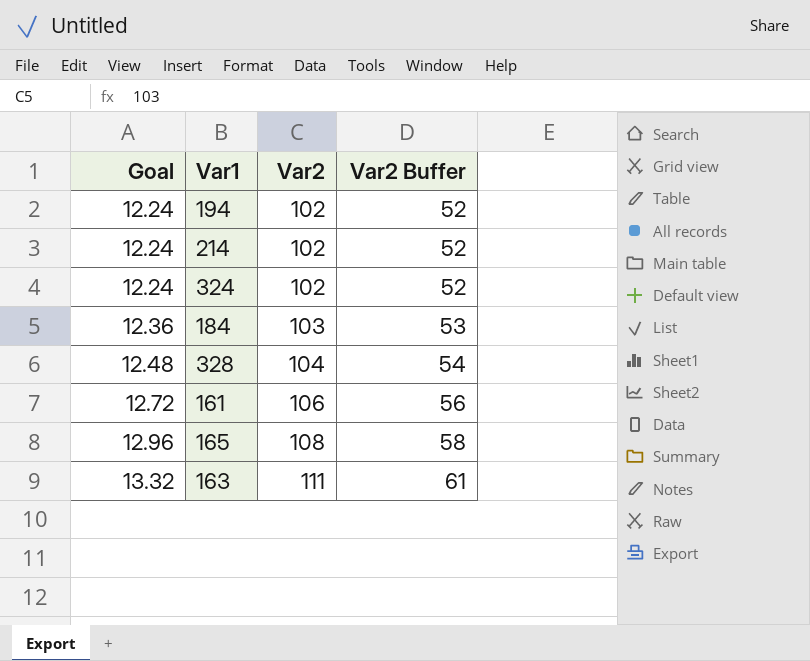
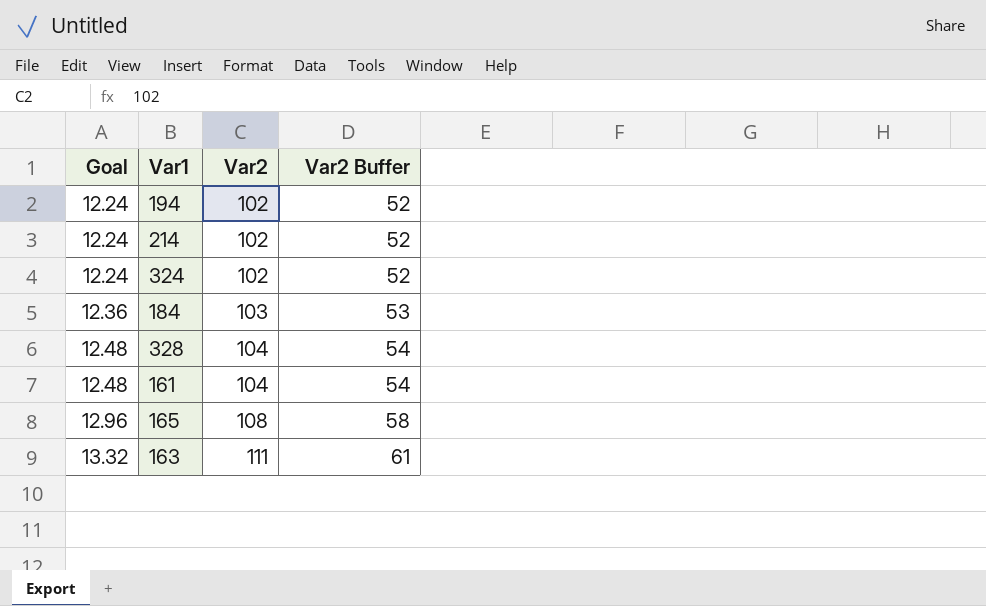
161 | Goal: 12.72 -> 12.48
161 | Var2: 106 -> 104
161 | Var2 Buffer: 56 -> 54

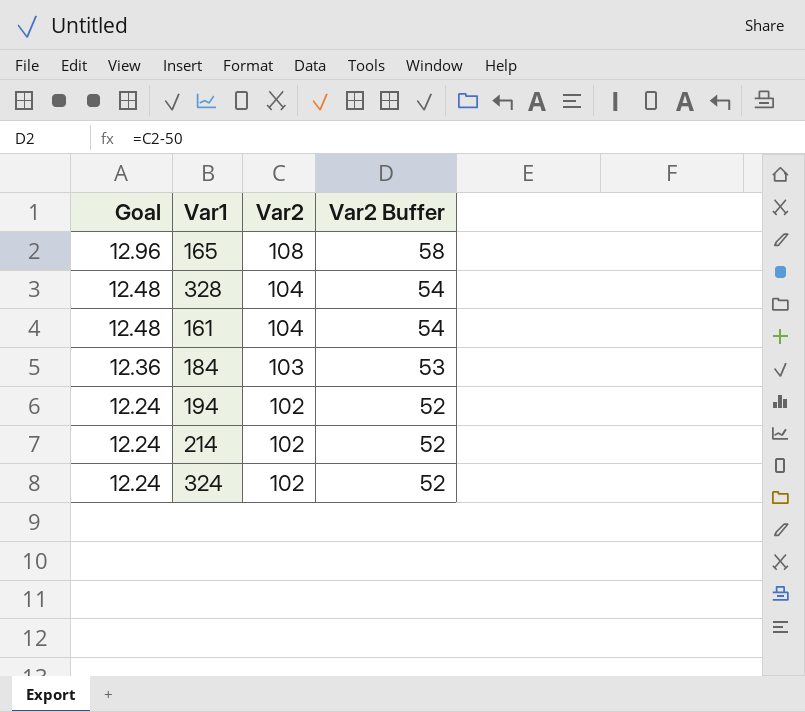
row order: Goal ascending -> Goal descending
row 163: 13.32 | 111 | 61 -> none

